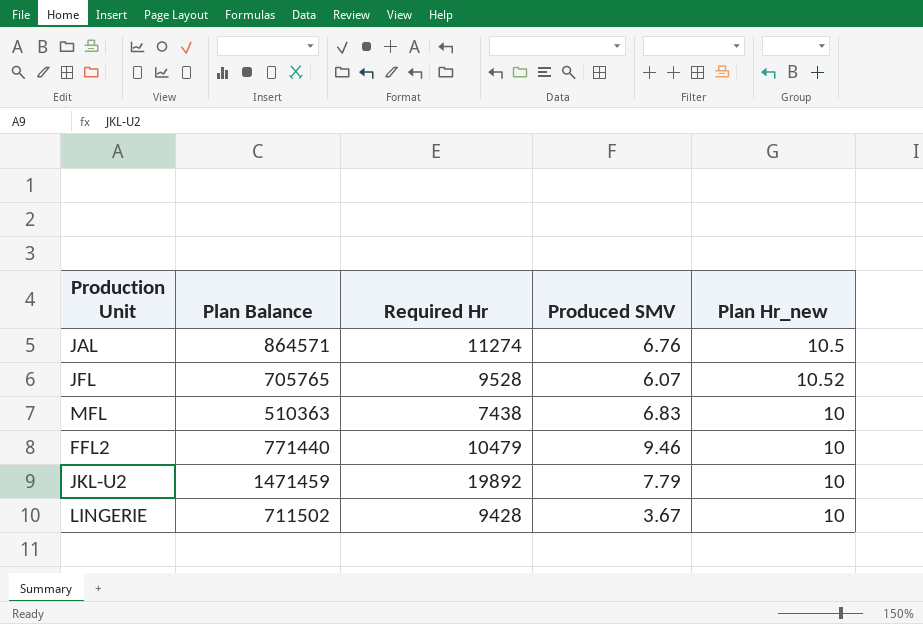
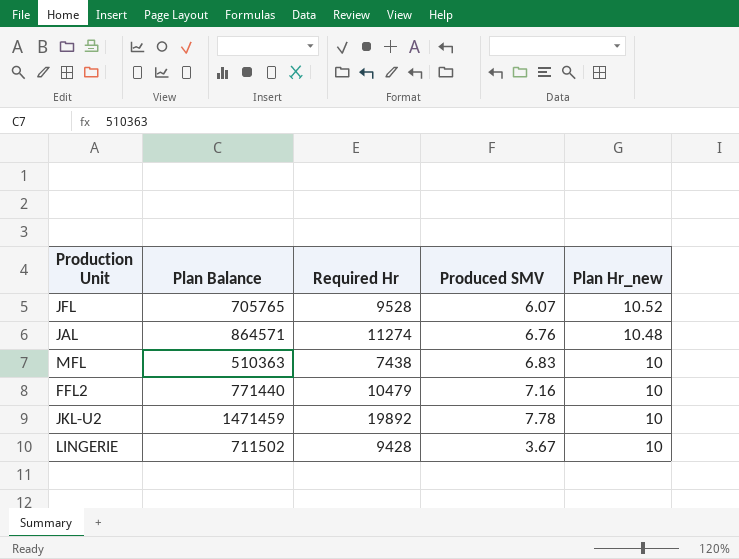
row order: none -> Plan Hr_new descending
JAL | Plan Hr_new: 10.5 -> 10.48
FFL2 | Produced SMV: 9.46 -> 7.16
JKL-U2 | Produced SMV: 7.79 -> 7.78

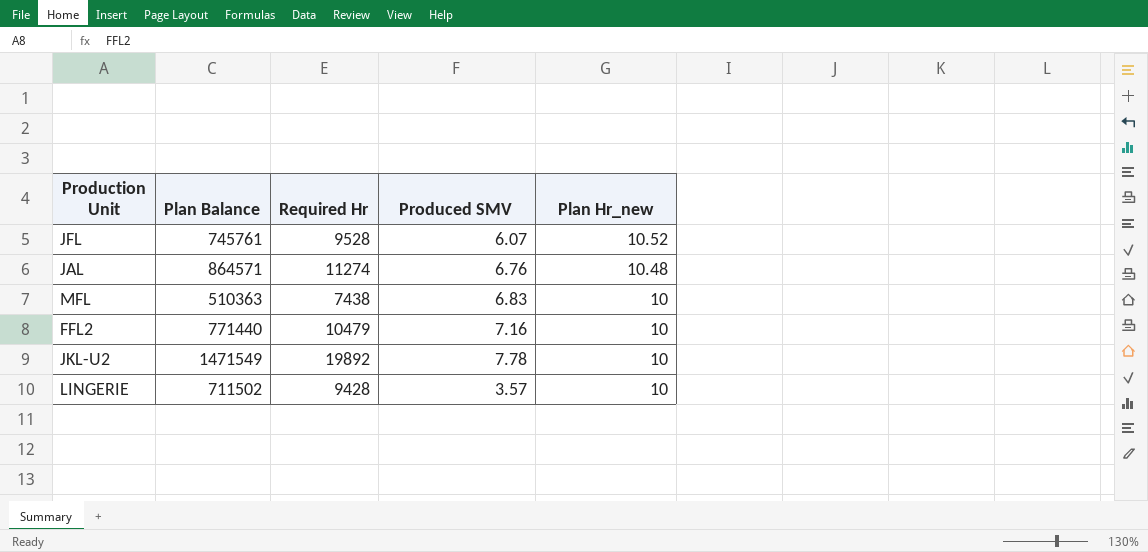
JFL | Plan Balance: 705765 -> 745761
JKL-U2 | Plan Balance: 1471459 -> 1471549
LINGERIE | Produced SMV: 3.67 -> 3.57

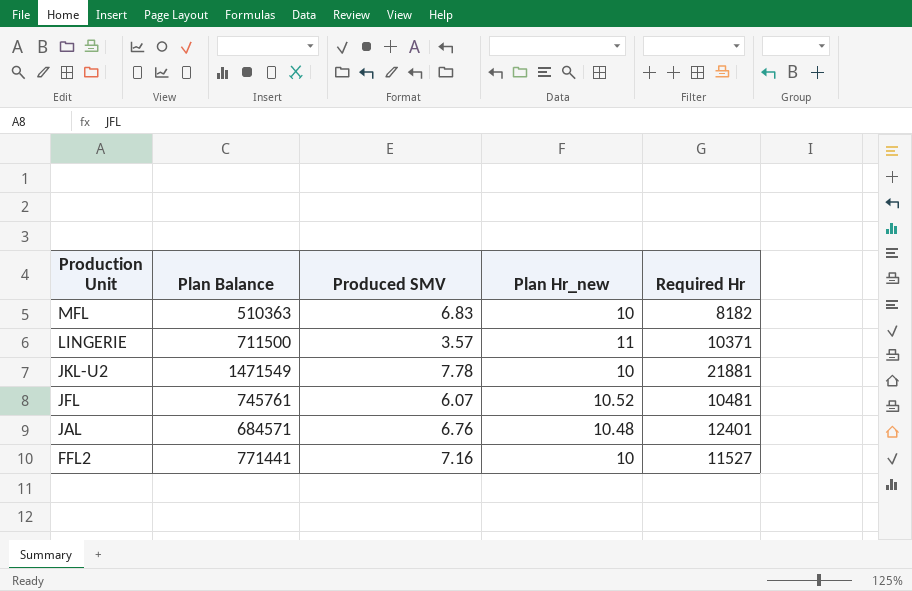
row order: Plan Hr_new descending -> Production Unit descending
column Required Hr | position: 3 -> 5
MFL | Required Hr: 7438 -> 8182
LINGERIE | Plan Balance: 711502 -> 711500
LINGERIE | Plan Hr_new: 10 -> 11
LINGERIE | Required Hr: 9428 -> 10371
JKL-U2 | Required Hr: 19892 -> 21881
JFL | Required Hr: 9528 -> 10481
JAL | Plan Balance: 864571 -> 684571
JAL | Required Hr: 11274 -> 12401
FFL2 | Plan Balance: 771440 -> 771441
FFL2 | Required Hr: 10479 -> 11527

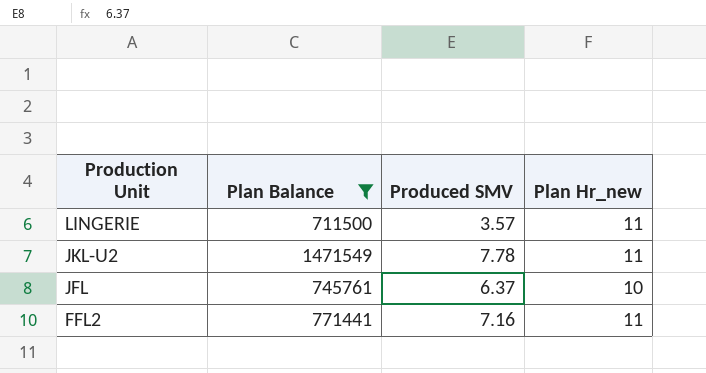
filter: none -> Plan Balance >= 711500
column Required Hr | position: 5 -> none
JKL-U2 | Plan Hr_new: 10 -> 11
JFL | Produced SMV: 6.07 -> 6.37
JFL | Plan Hr_new: 10.52 -> 10
FFL2 | Plan Hr_new: 10 -> 11

